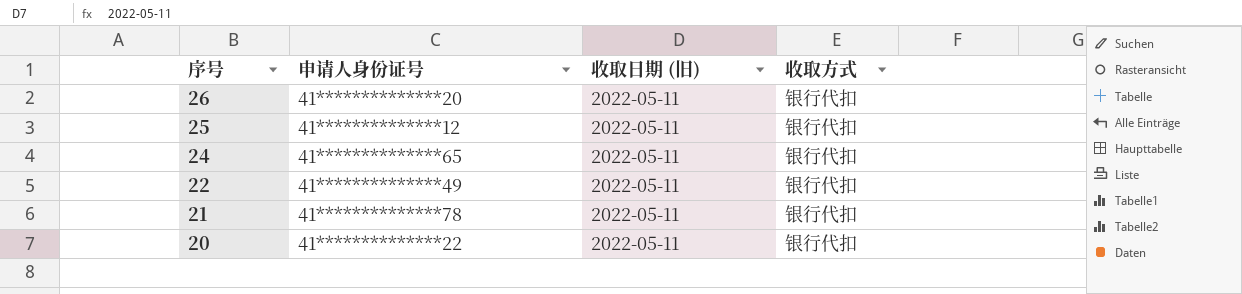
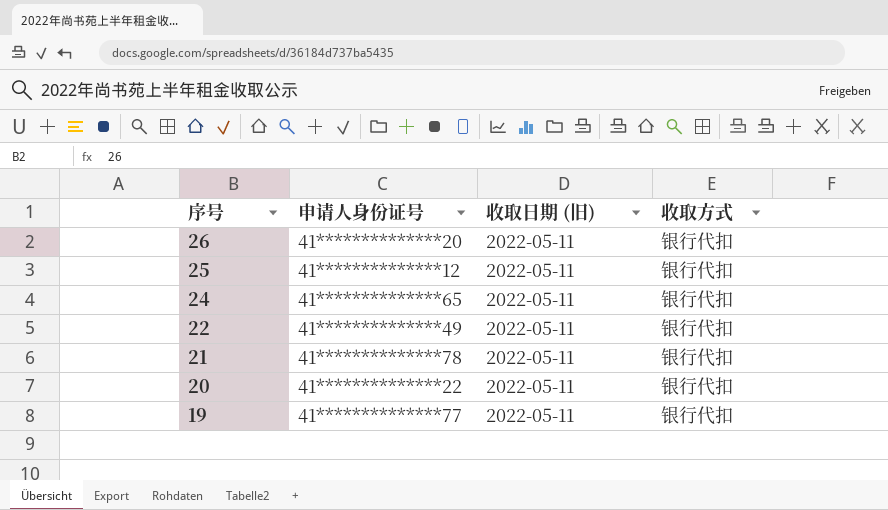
row 19: none -> 41**************77 | 2022-05-11 | 银行代扣

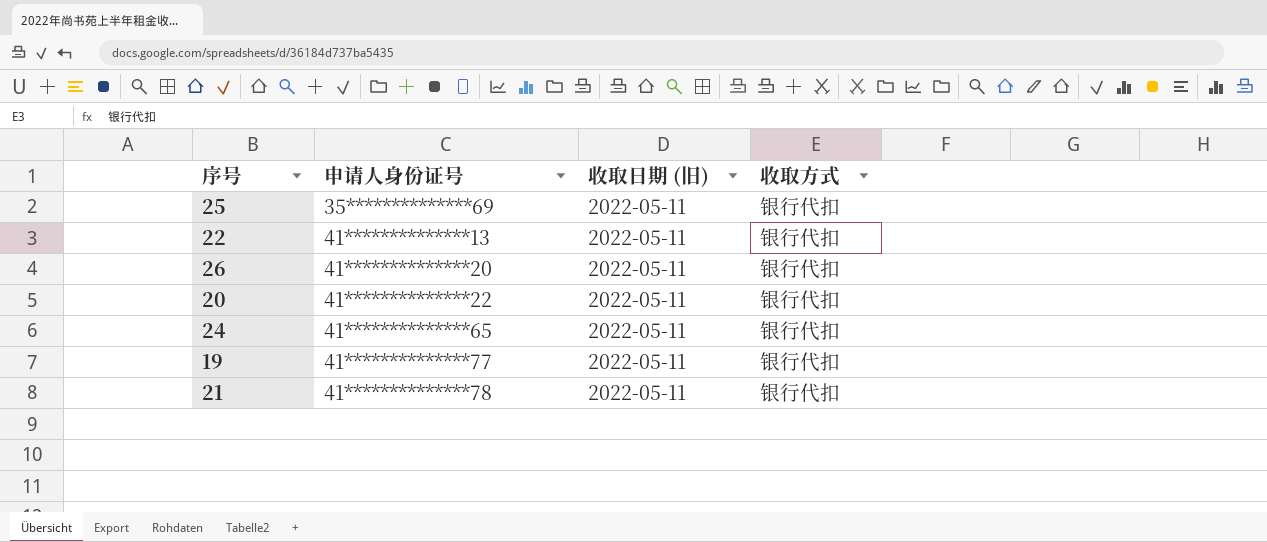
row order: 序号 descending -> 申请人身份证号 ascending
25 | 申请人身份证号: 41**************12 -> 35**************69
22 | 申请人身份证号: 41**************49 -> 41**************13

